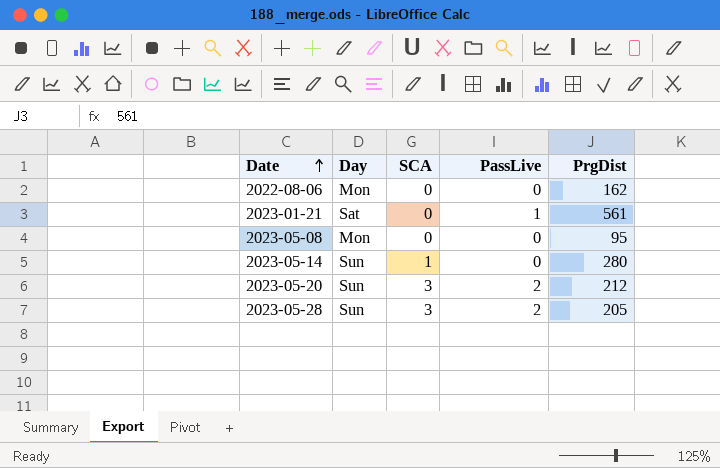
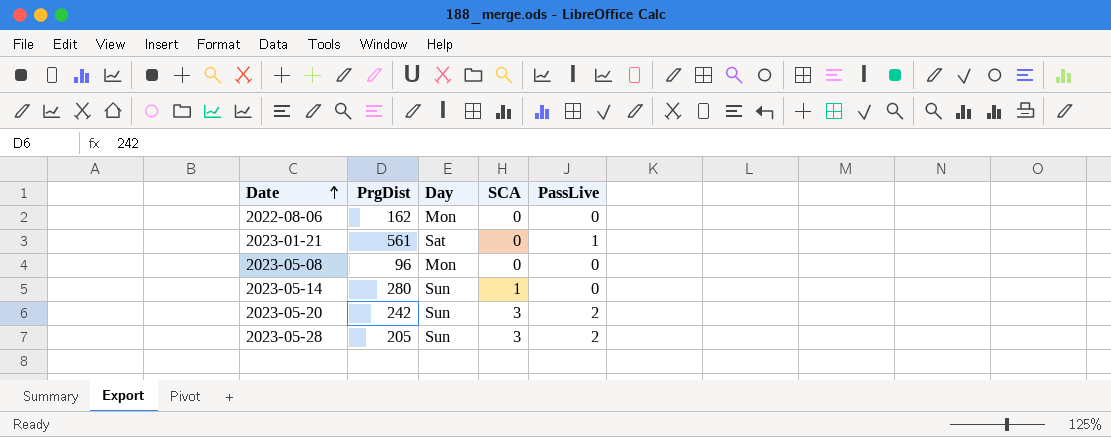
column PrgDist | position: 5 -> 2
2023-05-08 | PrgDist: 95 -> 96
2023-05-20 | PrgDist: 212 -> 242

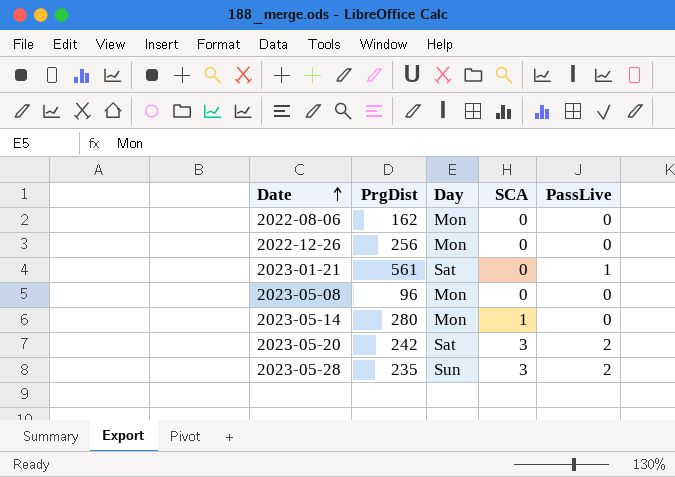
row 2022-12-26: none -> 256 | Mon | 0 | 0
2023-05-14 | Day: Sun -> Mon
2023-05-20 | Day: Sun -> Sat
2023-05-28 | PrgDist: 205 -> 235

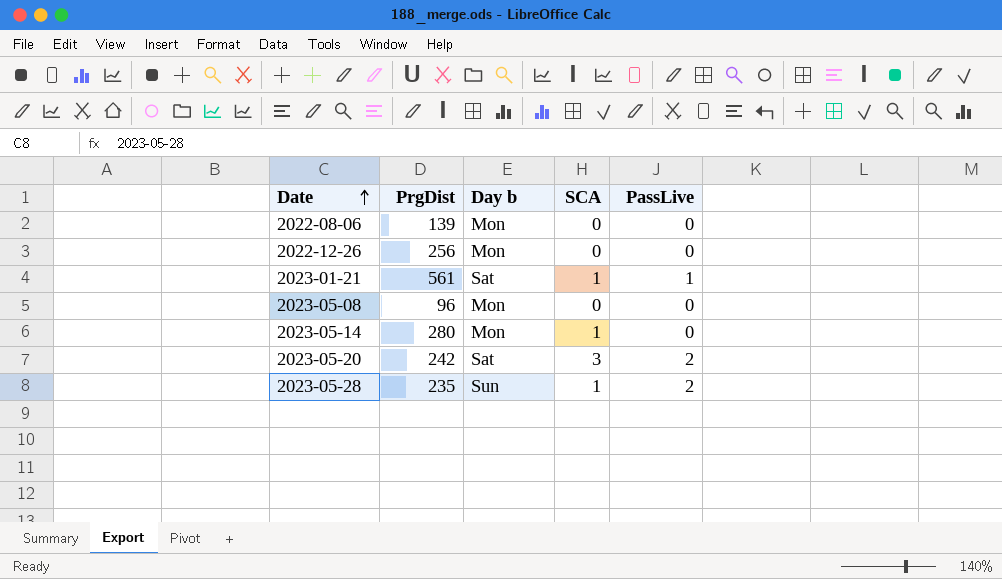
column name: Day -> Day b
2022-08-06 | PrgDist: 162 -> 139
2023-01-21 | SCA: 0 -> 1
2023-05-28 | SCA: 3 -> 1

